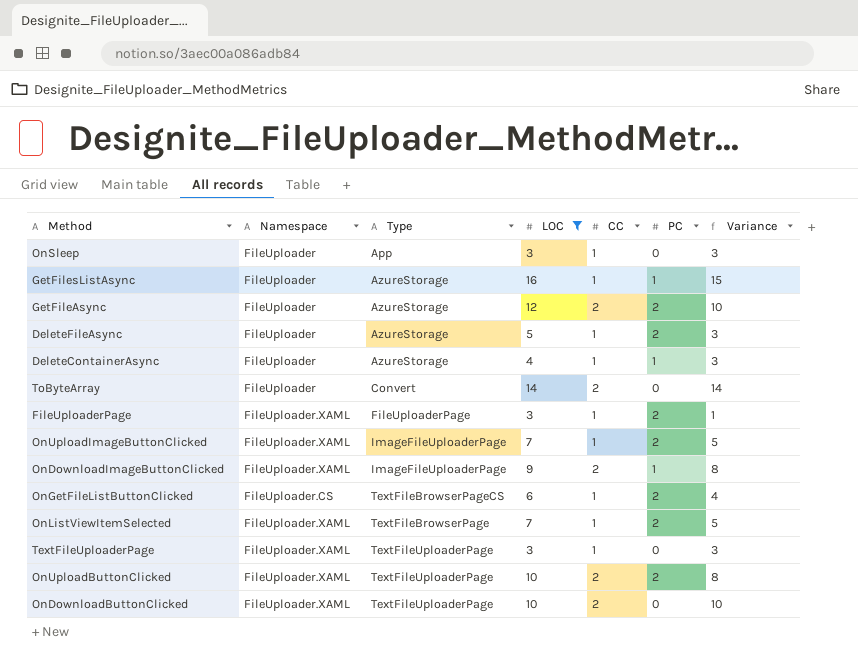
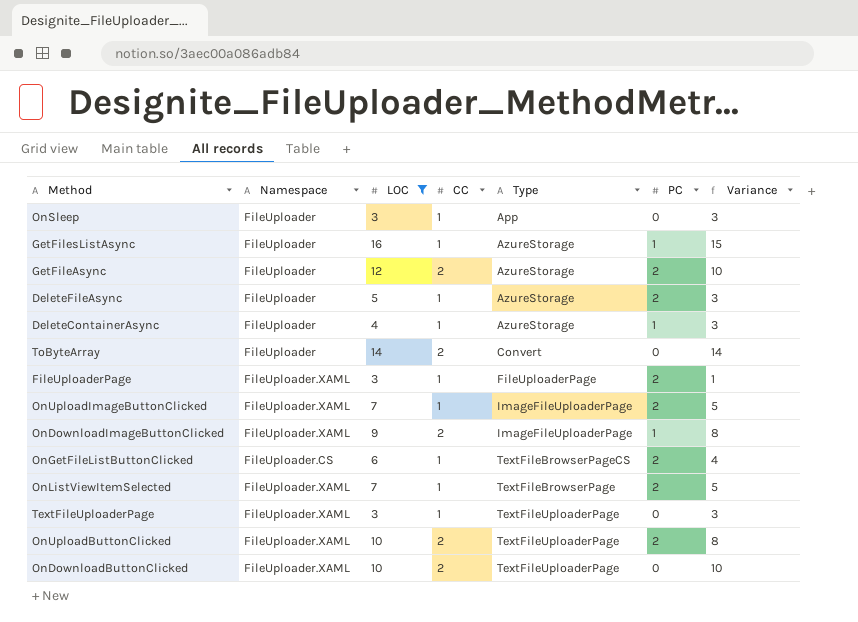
column Type | position: 3 -> 5

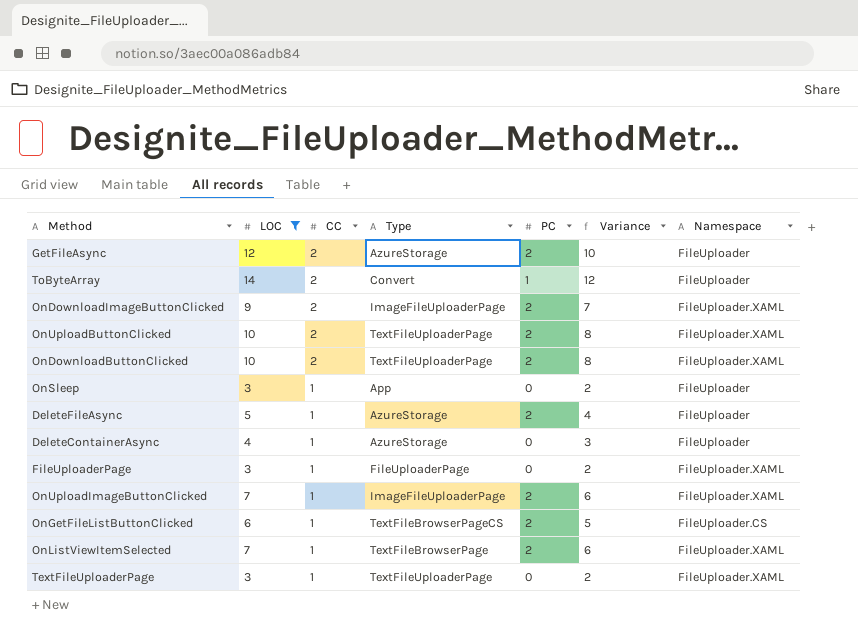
row order: none -> CC descending
column Variance | formula: [LOC] - [PC] -> [LOC] - [CC]
column Namespace | position: 2 -> 7
row GetFilesListAsync: FileUploader | 16 | 1 | AzureStorage | 1 | 15 -> none
ToByteArray | PC: 0 -> 1
OnDownloadImageButtonClicked | PC: 1 -> 2
OnDownloadButtonClicked | PC: 0 -> 2
DeleteContainerAsync | PC: 1 -> 0
FileUploaderPage | PC: 2 -> 0

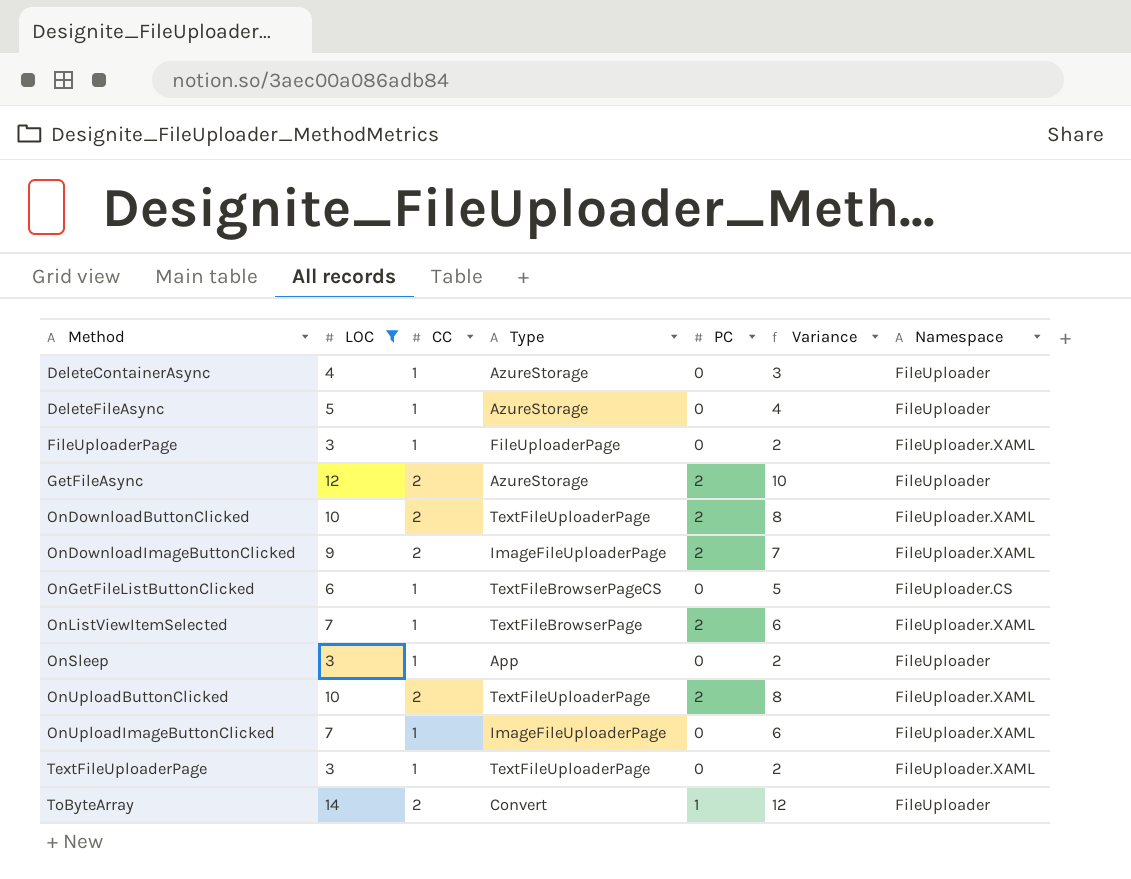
row order: CC descending -> Method ascending
DeleteFileAsync | PC: 2 -> 0
OnGetFileListButtonClicked | PC: 2 -> 0
OnUploadImageButtonClicked | PC: 2 -> 0

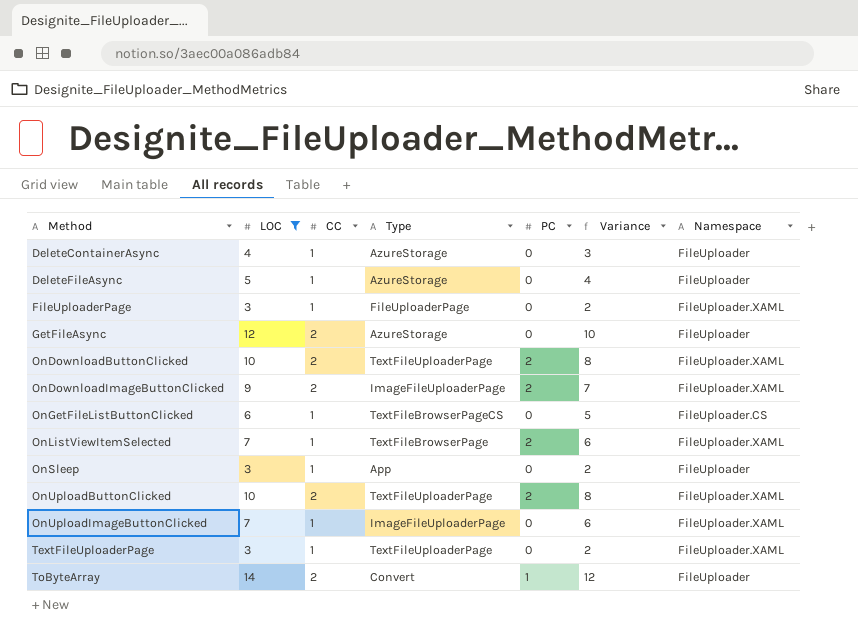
GetFileAsync | PC: 2 -> 0

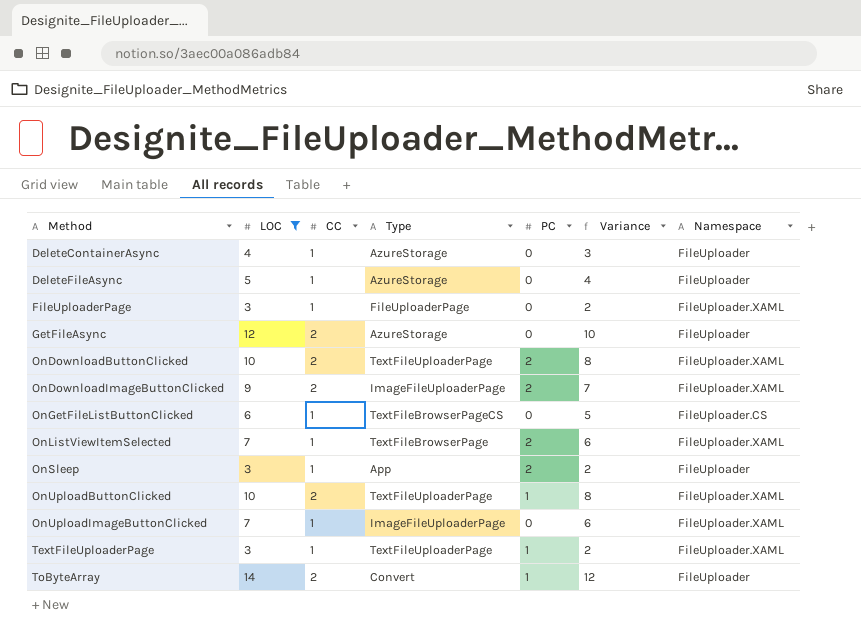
OnSleep | PC: 0 -> 2
OnUploadButtonClicked | PC: 2 -> 1
TextFileUploaderPage | PC: 0 -> 1

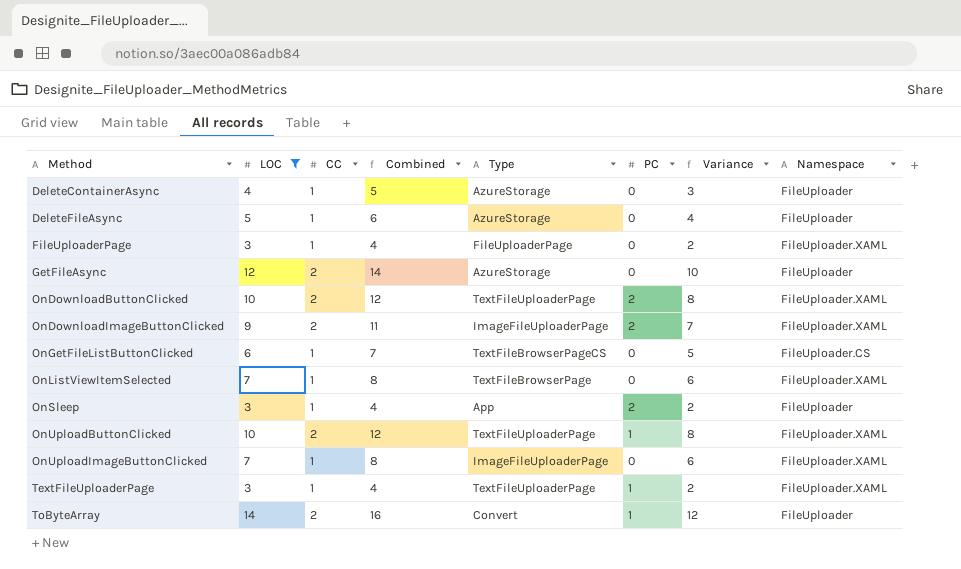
column Combined | formula: none -> [LOC] + [CC]
OnListViewItemSelected | PC: 2 -> 0

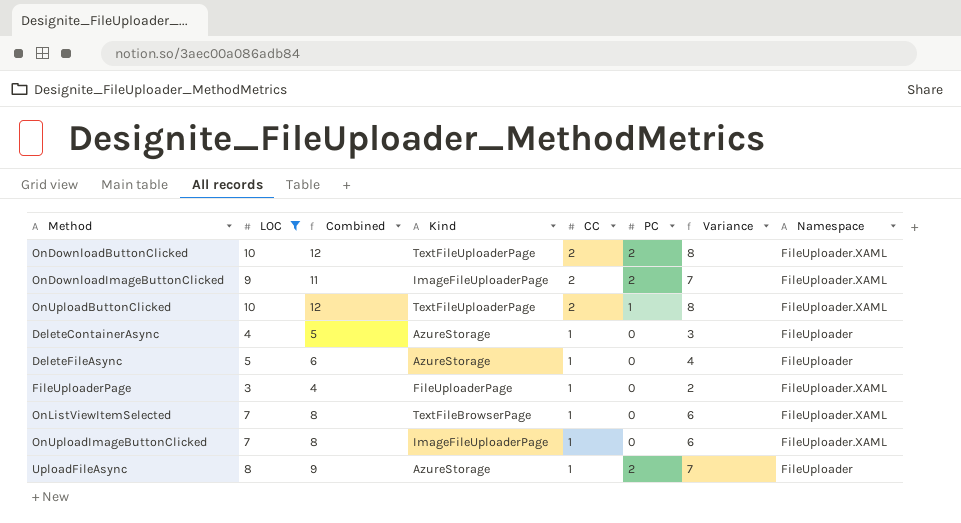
row order: Method ascending -> CC descending
column name: Type -> Kind
column CC | position: 3 -> 5
row GetFileAsync: 12 | 2 | 14 | AzureStorage | 0 | 10 | FileUploader -> none
row OnGetFileListButtonClicked: 6 | 1 | 7 | TextFileBrowserPageCS | 0 | 5 | FileUploader.CS -> none
row OnSleep: 3 | 1 | 4 | App | 2 | 2 | FileUploader -> none
row TextFileUploaderPage: 3 | 1 | 4 | TextFileUploaderPage | 1 | 2 | FileUploader.XAML -> none
row ToByteArray: 14 | 2 | 16 | Convert | 1 | 12 | FileUploader -> none
row UploadFileAsync: none -> 8 | 9 | AzureStorage | 1 | 2 | 7 | FileUploader

